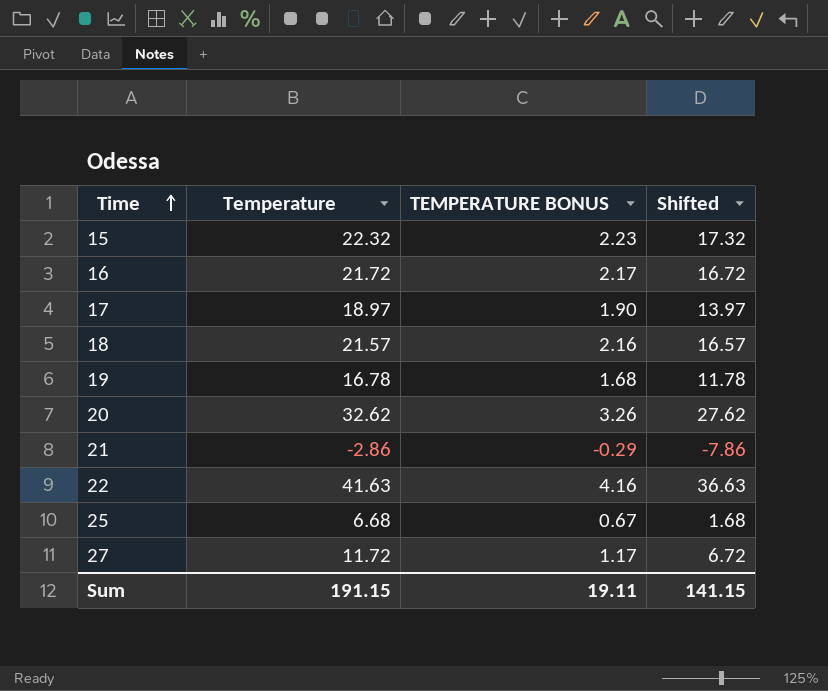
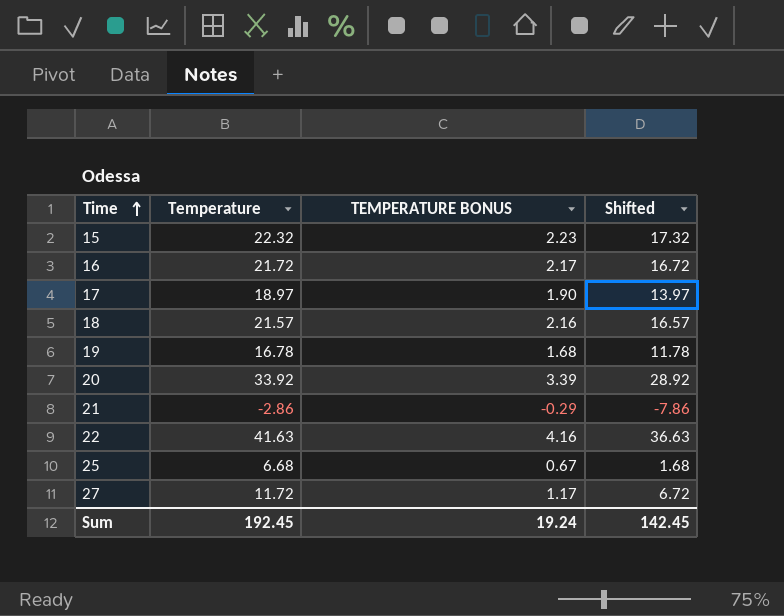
20 | Temperature: 32.62 -> 33.92
20 | TEMPERATURE BONUS: 3.26 -> 3.39
20 | Shifted: 27.62 -> 28.92
Sum | Temperature: 191.15 -> 192.45
Sum | TEMPERATURE BONUS: 19.11 -> 19.24
Sum | Shifted: 141.15 -> 142.45

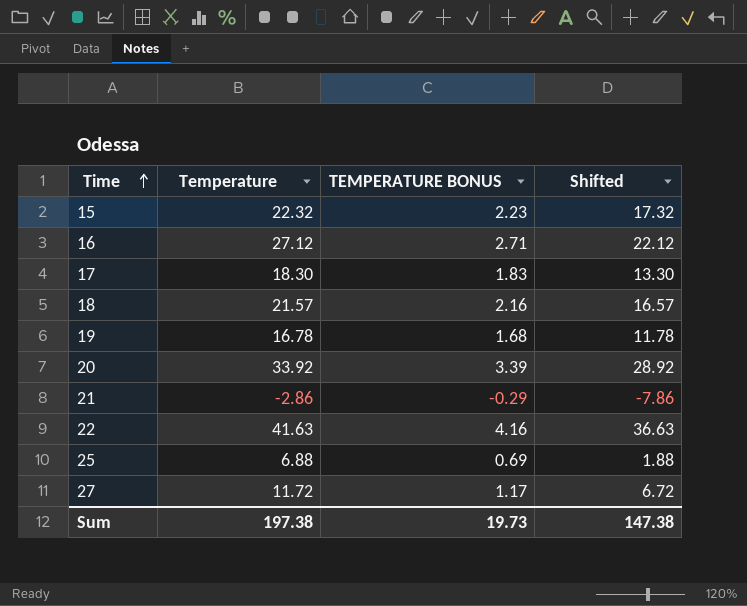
16 | Temperature: 21.72 -> 27.12
16 | TEMPERATURE BONUS: 2.17 -> 2.71
16 | Shifted: 16.72 -> 22.12
17 | Temperature: 18.97 -> 18.30
17 | TEMPERATURE BONUS: 1.90 -> 1.83
17 | Shifted: 13.97 -> 13.30
25 | Temperature: 6.68 -> 6.88
25 | TEMPERATURE BONUS: 0.67 -> 0.69
25 | Shifted: 1.68 -> 1.88
Sum | Temperature: 192.45 -> 197.38
Sum | TEMPERATURE BONUS: 19.24 -> 19.73
Sum | Shifted: 142.45 -> 147.38

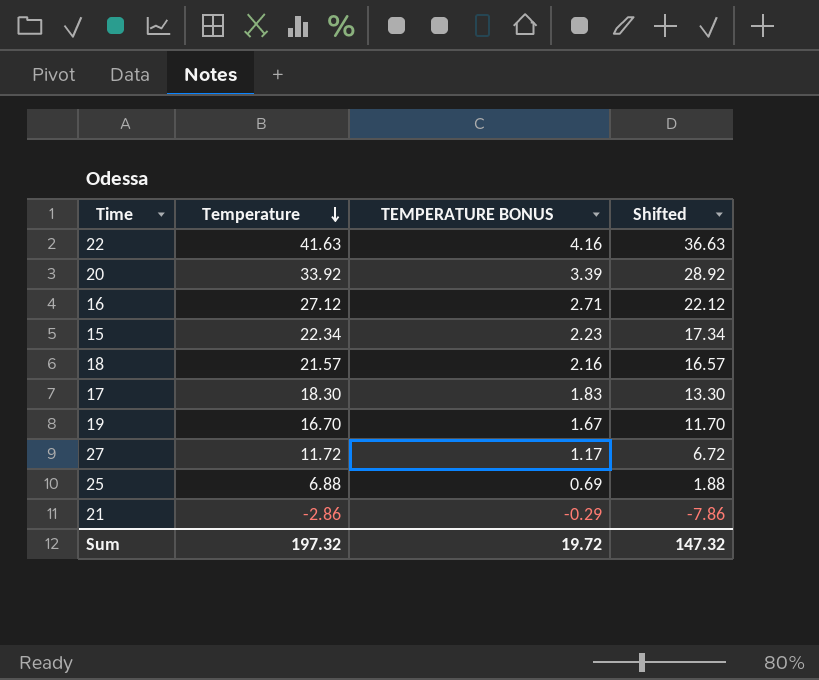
row order: Time ascending -> Temperature descending
15 | Temperature: 22.32 -> 22.34
15 | Shifted: 17.32 -> 17.34
19 | Temperature: 16.78 -> 16.70
19 | TEMPERATURE BONUS: 1.68 -> 1.67
19 | Shifted: 11.78 -> 11.70
Sum | Temperature: 197.38 -> 197.32
Sum | TEMPERATURE BONUS: 19.73 -> 19.72
Sum | Shifted: 147.38 -> 147.32

